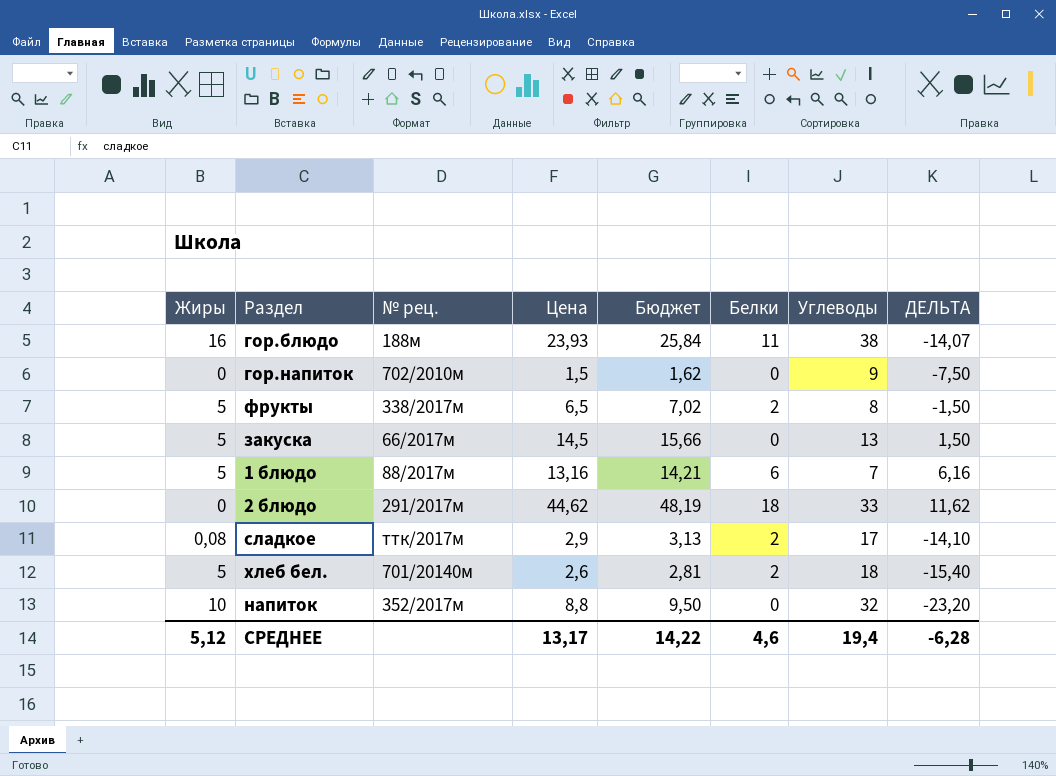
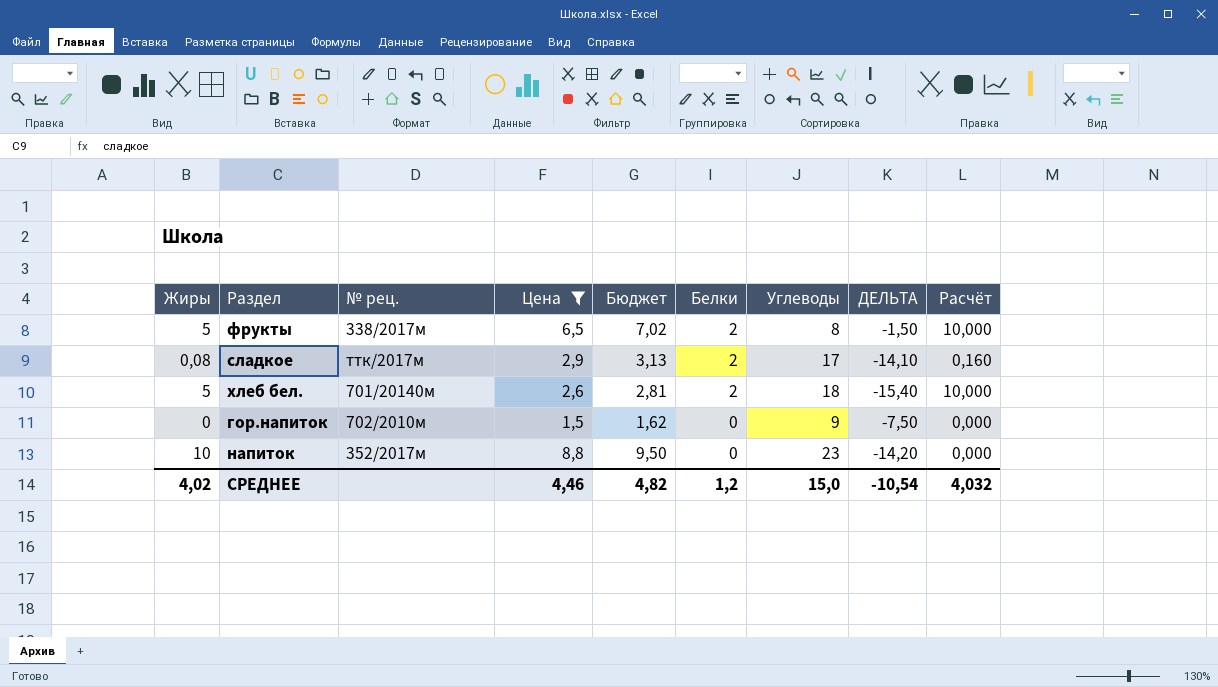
filter: none -> Цена <= 8,8
row order: none -> Белки descending
column Расчёт | formula: none -> [Жиры] * [Белки]
напиток | Углеводы: 32 -> 23
напиток | ДЕЛЬТА: -23,20 -> -14,20
СРЕДНЕЕ | Жиры: 5,12 -> 4,02
СРЕДНЕЕ | Цена: 13,17 -> 4,46
СРЕДНЕЕ | Бюджет: 14,22 -> 4,82
СРЕДНЕЕ | Белки: 4,6 -> 1,2
СРЕДНЕЕ | Углеводы: 19,4 -> 15,0
СРЕДНЕЕ | ДЕЛЬТА: -6,28 -> -10,54

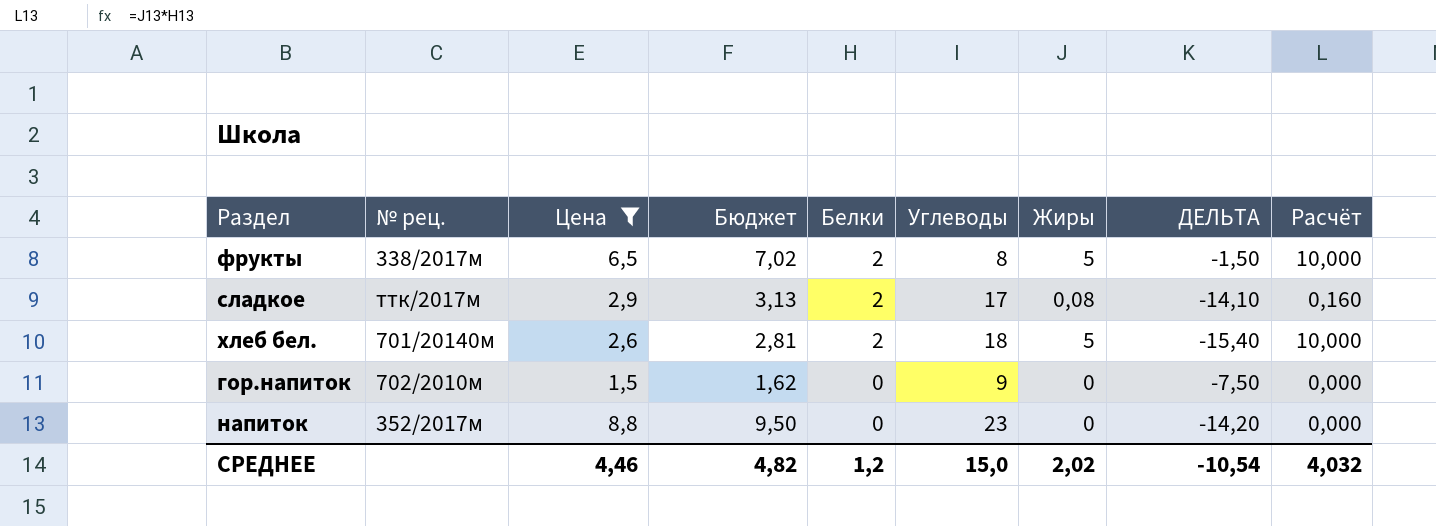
column Жиры | position: 1 -> 7
напиток | Жиры: 10 -> 0
СРЕДНЕЕ | Жиры: 4,02 -> 2,02

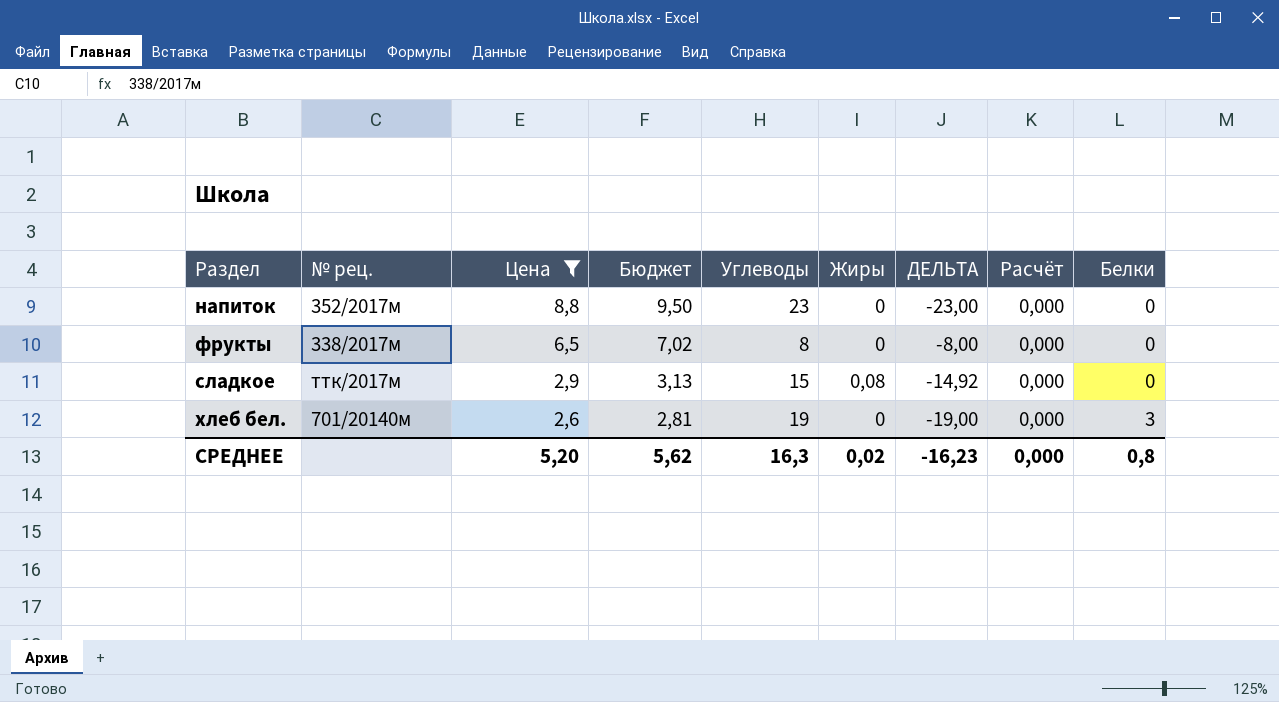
row order: Белки descending -> Цена descending
column ДЕЛЬТА | formula: [Цена] - [Углеводы] -> [Жиры] - [Углеводы]
column Белки | position: 5 -> 9
row гор.напиток: 702/2010м | 1,5 | 1,62 | 0 | 9 | 0 | -7,50 | 0,000 -> none
фрукты | Жиры: 5 -> 0
фрукты | Расчёт: 10,000 -> 0,000
фрукты | Белки: 2 -> 0
сладкое | Углеводы: 17 -> 15
сладкое | Расчёт: 0,160 -> 0,000
сладкое | Белки: 2 -> 0
хлеб бел. | Углеводы: 18 -> 19
хлеб бел. | Жиры: 5 -> 0
хлеб бел. | Расчёт: 10,000 -> 0,000
хлеб бел. | Белки: 2 -> 3
СРЕДНЕЕ | Цена: 4,46 -> 5,20
СРЕДНЕЕ | Бюджет: 4,82 -> 5,62
СРЕДНЕЕ | Углеводы: 15,0 -> 16,3
СРЕДНЕЕ | Жиры: 2,02 -> 0,02
СРЕДНЕЕ | ДЕЛЬТА: -10,54 -> -16,23
СРЕДНЕЕ | Расчёт: 4,032 -> 0,000
СРЕДНЕЕ | Белки: 1,2 -> 0,8

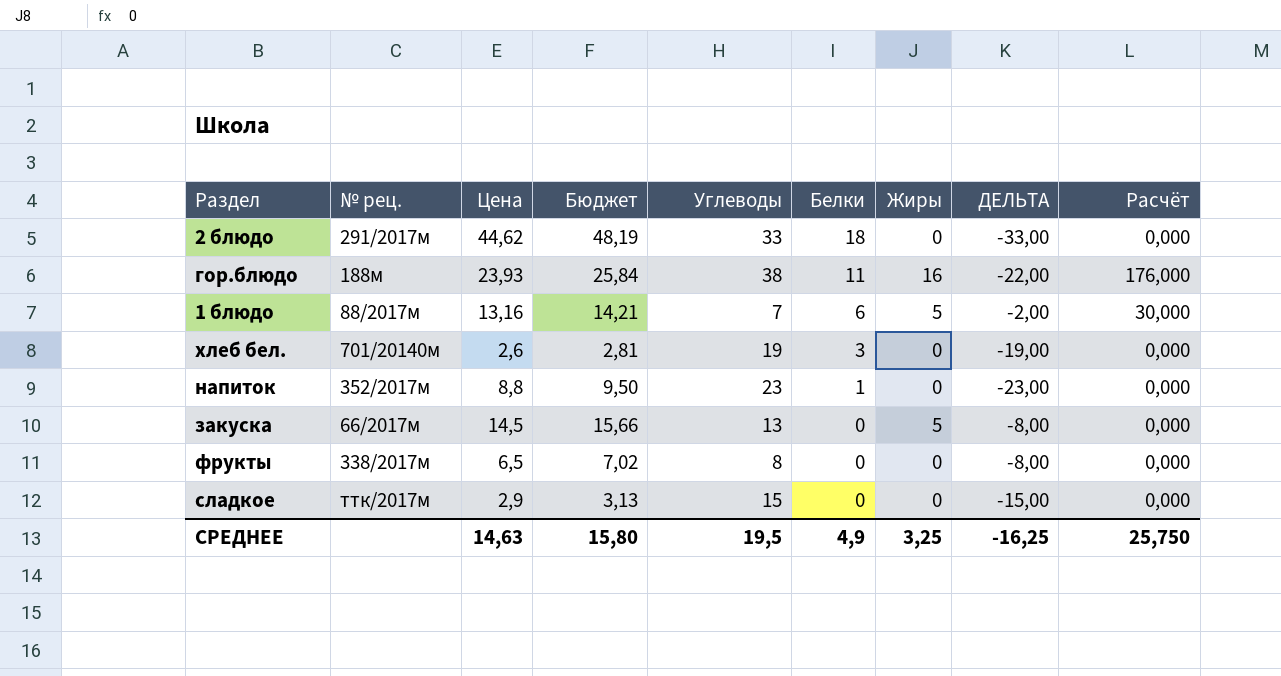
filter: Цена <= 8,8 -> none
row order: Цена descending -> Белки descending
column Белки | position: 9 -> 6
напиток | Белки: 0 -> 1
сладкое | Жиры: 0,08 -> 0
сладкое | ДЕЛЬТА: -14,92 -> -15,00
СРЕДНЕЕ | Цена: 5,20 -> 14,63
СРЕДНЕЕ | Бюджет: 5,62 -> 15,80
СРЕДНЕЕ | Углеводы: 16,3 -> 19,5
СРЕДНЕЕ | Белки: 0,8 -> 4,9
СРЕДНЕЕ | Жиры: 0,02 -> 3,25
СРЕДНЕЕ | ДЕЛЬТА: -16,23 -> -16,25
СРЕДНЕЕ | Расчёт: 0,000 -> 25,750

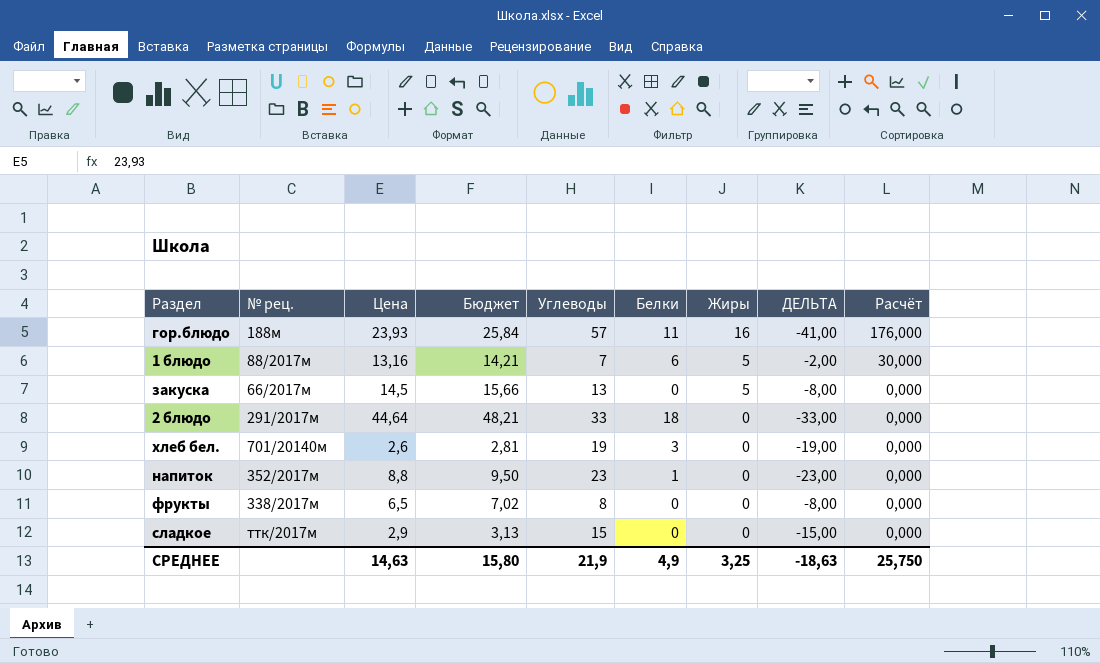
row order: Белки descending -> Жиры descending
гор.блюдо | Углеводы: 38 -> 57
гор.блюдо | ДЕЛЬТА: -22,00 -> -41,00
2 блюдо | Цена: 44,62 -> 44,64
2 блюдо | Бюджет: 48,19 -> 48,21
СРЕДНЕЕ | Углеводы: 19,5 -> 21,9
СРЕДНЕЕ | ДЕЛЬТА: -16,25 -> -18,63

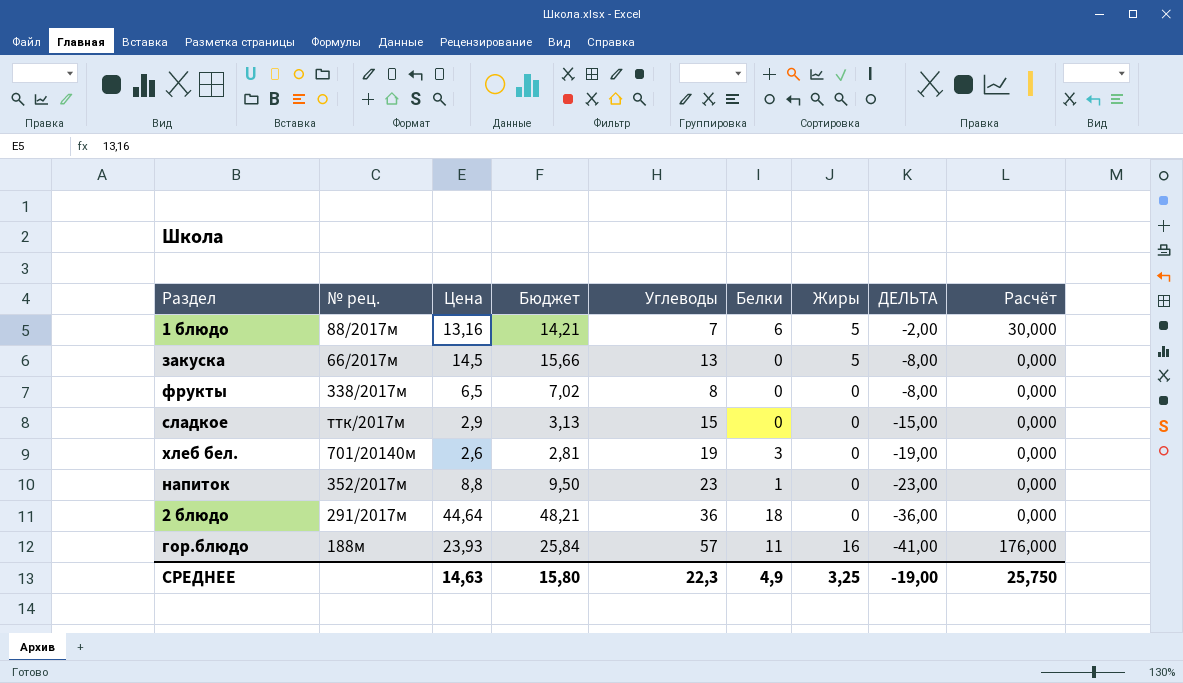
row order: Жиры descending -> ДЕЛЬТА descending
2 блюдо | Углеводы: 33 -> 36
2 блюдо | ДЕЛЬТА: -33,00 -> -36,00
СРЕДНЕЕ | Углеводы: 21,9 -> 22,3
СРЕДНЕЕ | ДЕЛЬТА: -18,63 -> -19,00

